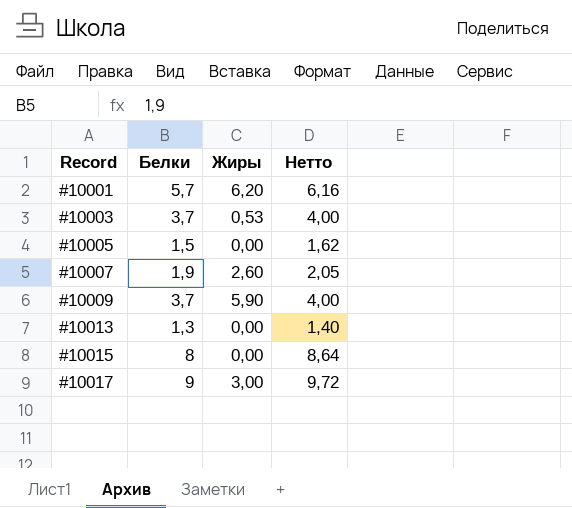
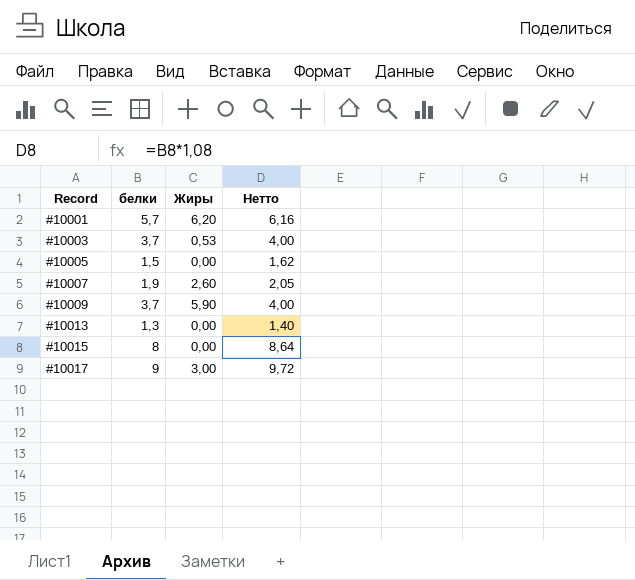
column name: Белки -> белки

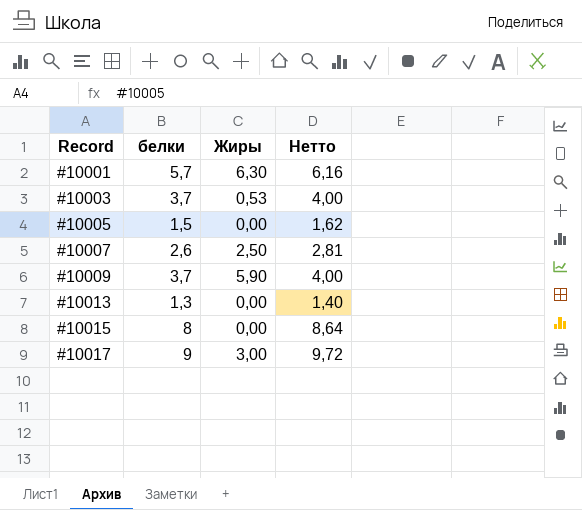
#10001 | Жиры: 6,20 -> 6,30
#10007 | белки: 1,9 -> 2,6
#10007 | Жиры: 2,60 -> 2,50
#10007 | Нетто: 2,05 -> 2,81

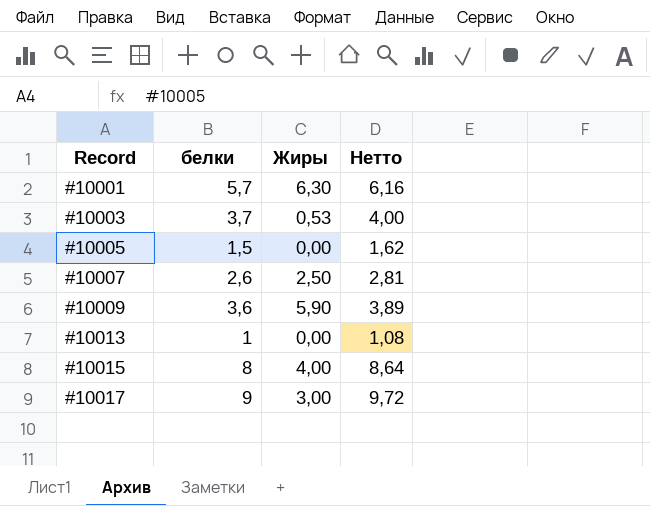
#10009 | белки: 3,7 -> 3,6
#10009 | Нетто: 4,00 -> 3,89
#10013 | белки: 1,3 -> 1
#10013 | Нетто: 1,40 -> 1,08
#10015 | Жиры: 0,00 -> 4,00

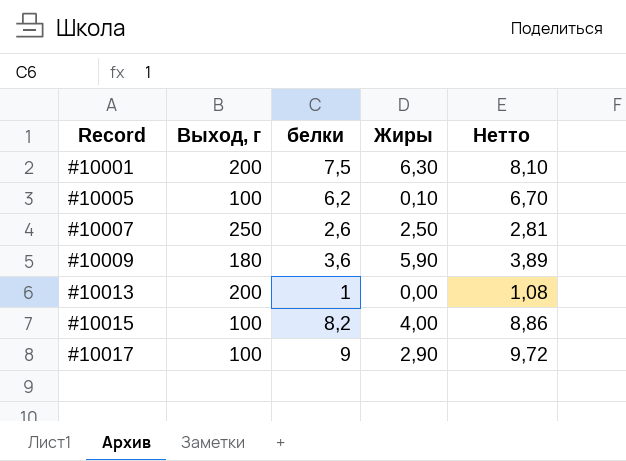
column Выход, г | position: none -> 2
row #10003: 3,7 | 0,53 | 4,00 -> none
#10001 | белки: 5,7 -> 7,5
#10001 | Нетто: 6,16 -> 8,10
#10005 | белки: 1,5 -> 6,2
#10005 | Жиры: 0,00 -> 0,10
#10005 | Нетто: 1,62 -> 6,70
#10015 | белки: 8 -> 8,2
#10015 | Нетто: 8,64 -> 8,86
#10017 | Жиры: 3,00 -> 2,90

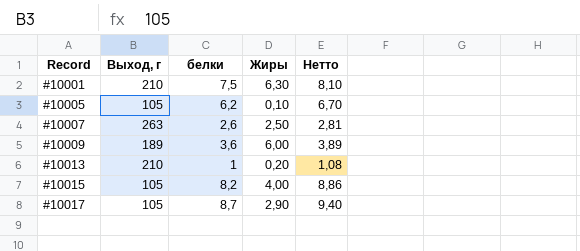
#10001 | Выход, г: 200 -> 210
#10005 | Выход, г: 100 -> 105
#10007 | Выход, г: 250 -> 263
#10009 | Выход, г: 180 -> 189
#10009 | Жиры: 5,90 -> 6,00
#10013 | Выход, г: 200 -> 210
#10013 | Жиры: 0,00 -> 0,20
#10015 | Выход, г: 100 -> 105
#10017 | Выход, г: 100 -> 105
#10017 | белки: 9 -> 8,7
#10017 | Нетто: 9,72 -> 9,40

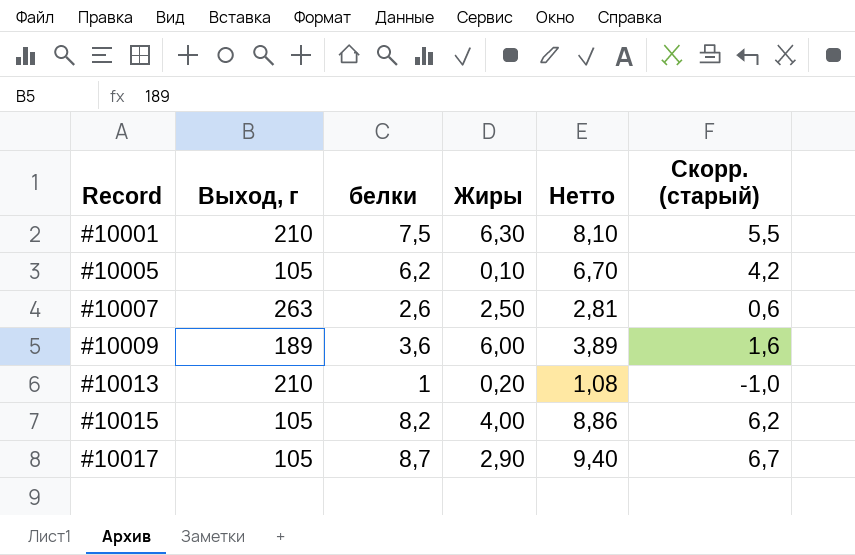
column Скорр. (старый) | formula: none -> [белки] - 2

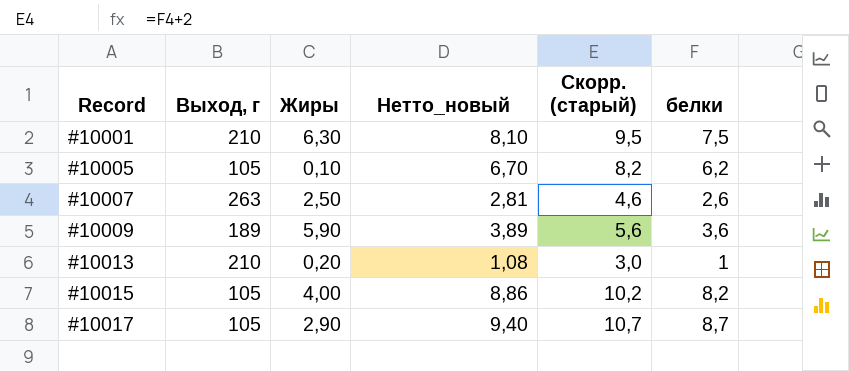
column name: Нетто -> Нетто_новый
column Скорр. (старый) | formula: [белки] - 2 -> [белки] + 2
column белки | position: 3 -> 6
#10009 | Жиры: 6,00 -> 5,90

